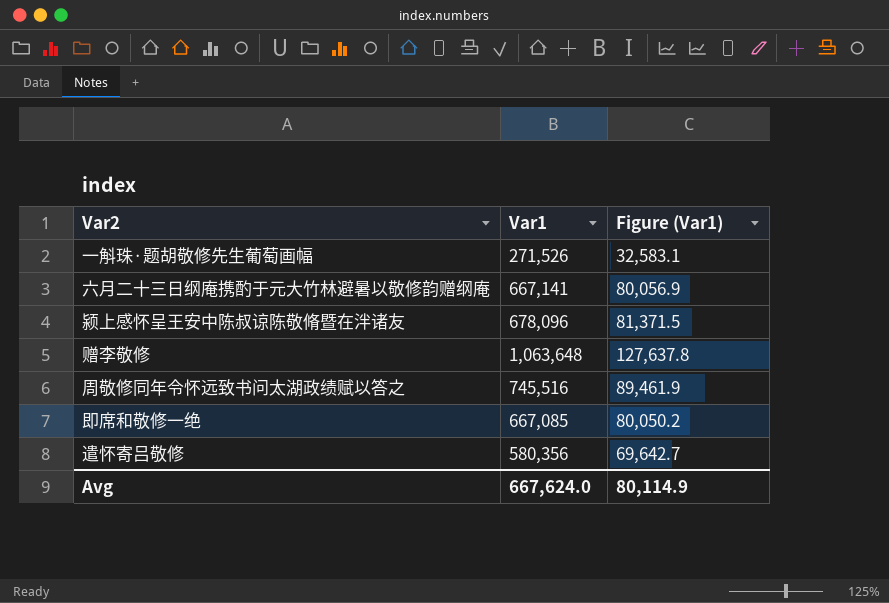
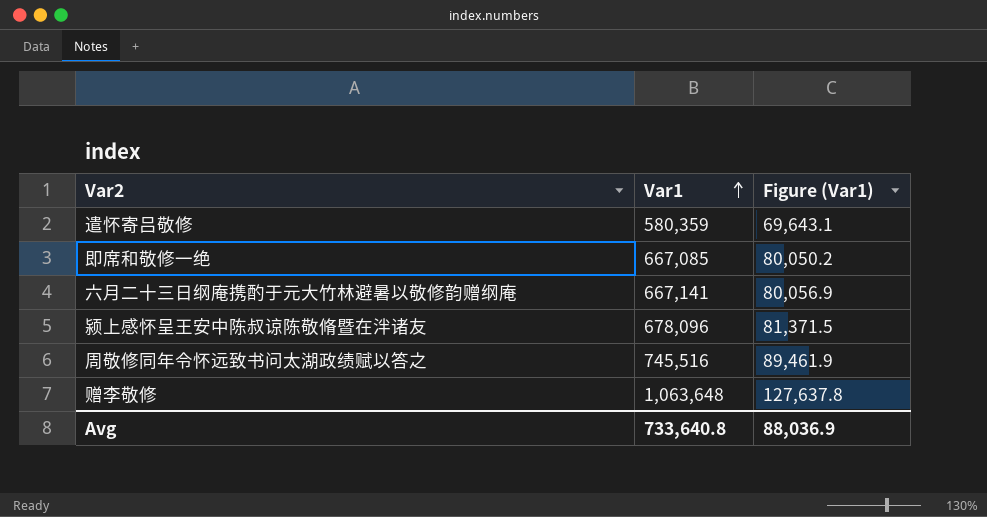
row order: none -> Var1 ascending
row 一斛珠·题胡敬修先生葡萄画幅: 271,526 | 32,583.1 -> none
遣怀寄吕敬修 | Var1: 580,356 -> 580,359
遣怀寄吕敬修 | Figure (Var1): 69,642.7 -> 69,643.1
Avg | Var1: 667,624.0 -> 733,640.8
Avg | Figure (Var1): 80,114.9 -> 88,036.9

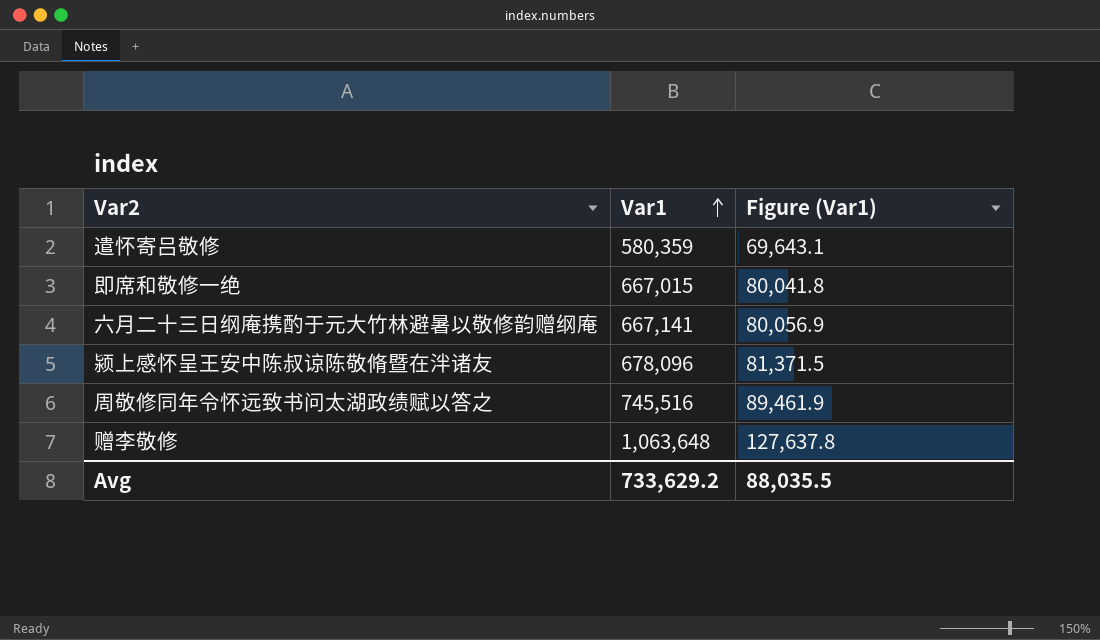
即席和敬修一绝 | Var1: 667,085 -> 667,015
即席和敬修一绝 | Figure (Var1): 80,050.2 -> 80,041.8
Avg | Var1: 733,640.8 -> 733,629.2
Avg | Figure (Var1): 88,036.9 -> 88,035.5

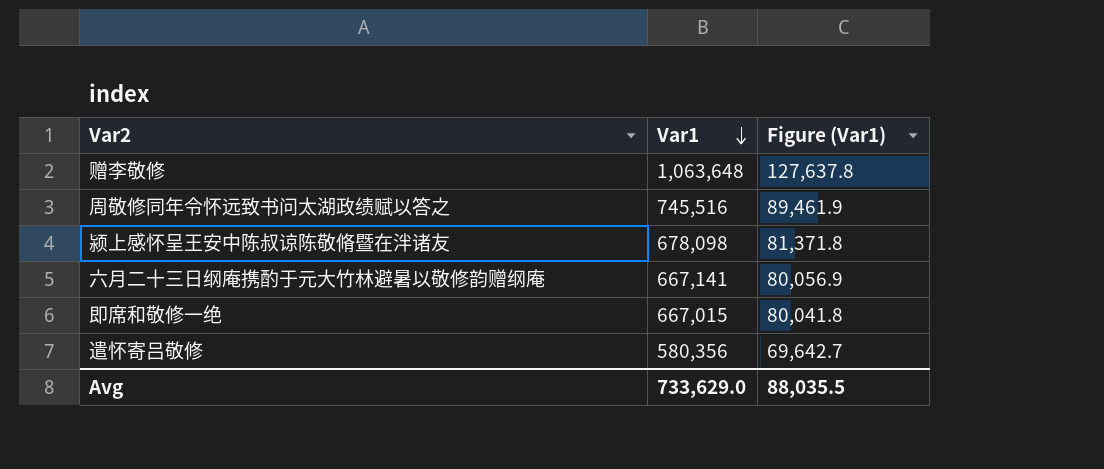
row order: Var1 ascending -> Var1 descending
颍上感怀呈王安中陈叔谅陈敬脩暨在泮诸友 | Var1: 678,096 -> 678,098
颍上感怀呈王安中陈叔谅陈敬脩暨在泮诸友 | Figure (Var1): 81,371.5 -> 81,371.8
遣怀寄吕敬修 | Var1: 580,359 -> 580,356
遣怀寄吕敬修 | Figure (Var1): 69,643.1 -> 69,642.7
Avg | Var1: 733,629.2 -> 733,629.0

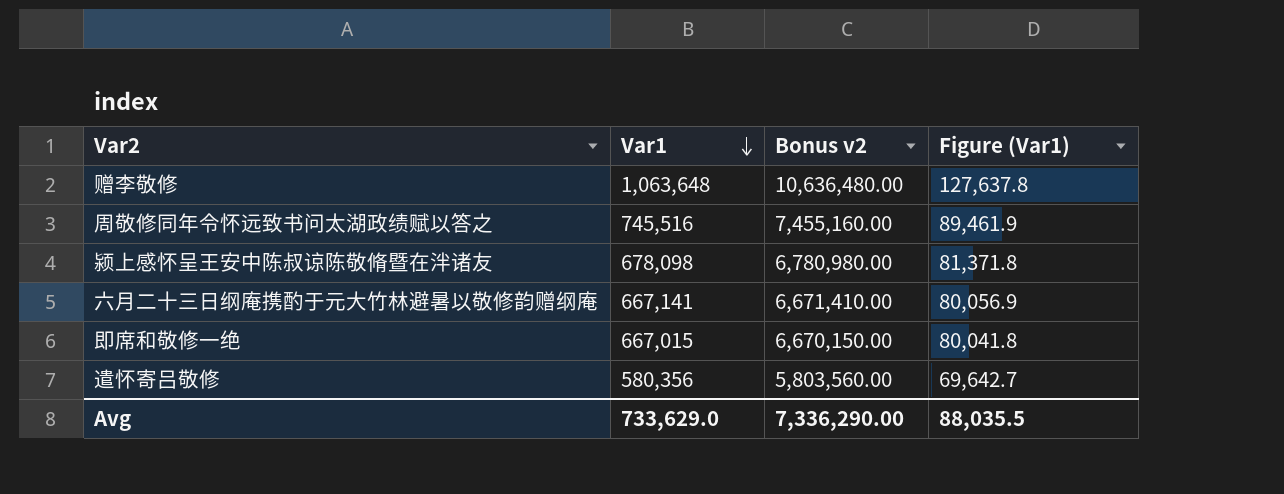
column Bonus v2 | formula: none -> [Var1] * 10

